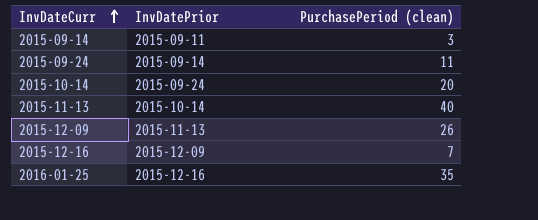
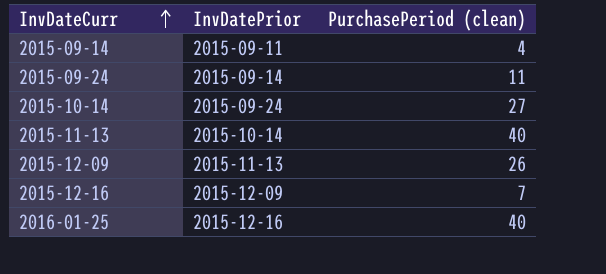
2015-09-14 | PurchasePeriod (clean): 3 -> 4
2015-10-14 | PurchasePeriod (clean): 20 -> 27
2016-01-25 | PurchasePeriod (clean): 35 -> 40

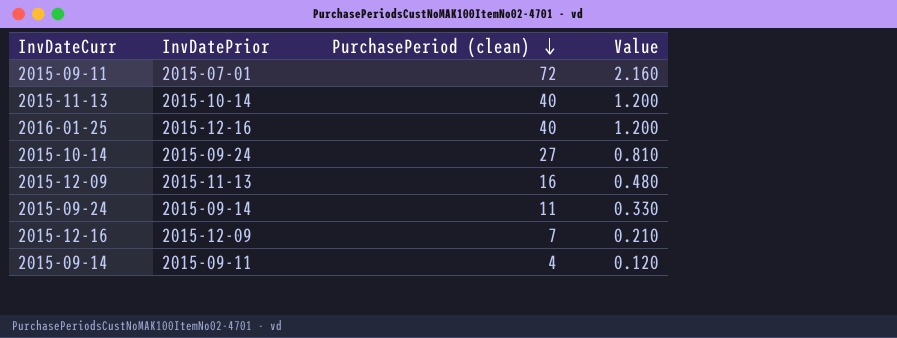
row order: InvDateCurr ascending -> PurchasePeriod (clean) descending
column Value | formula: none -> [PurchasePeriod (clean)] * 0.03
row 2015-09-11: none -> 2015-07-01 | 72 | 2.160
2015-12-09 | PurchasePeriod (clean): 26 -> 16

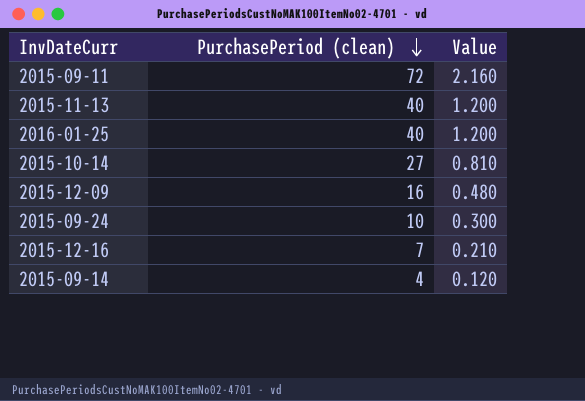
column InvDatePrior | position: 2 -> none
2015-09-24 | PurchasePeriod (clean): 11 -> 10
2015-09-24 | Value: 0.330 -> 0.300

